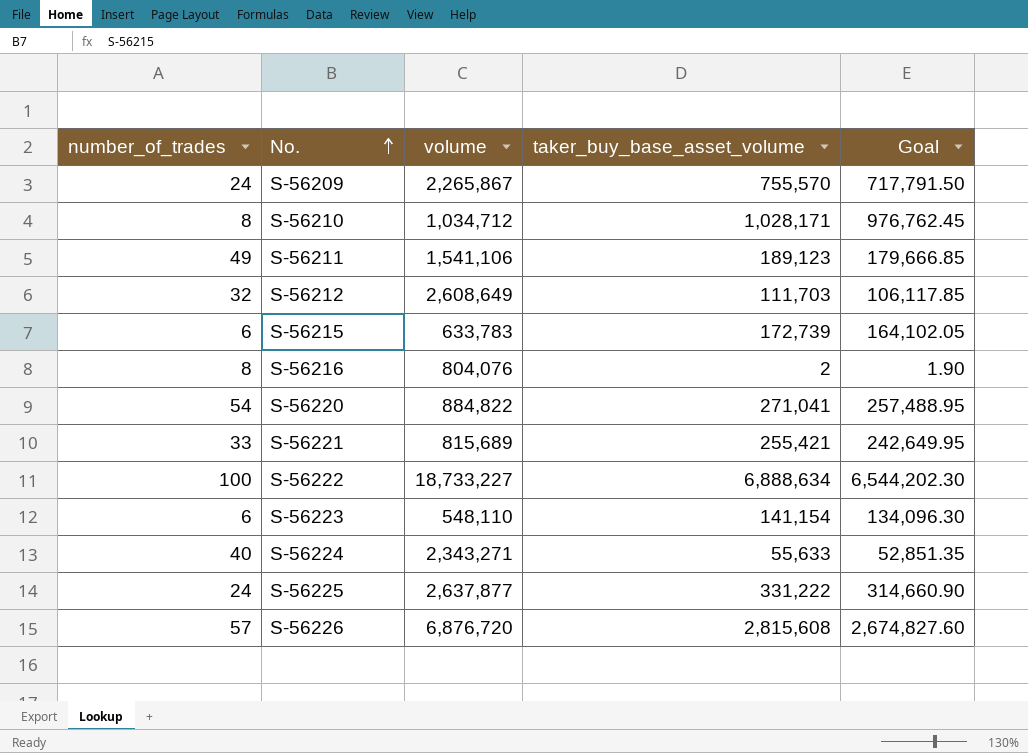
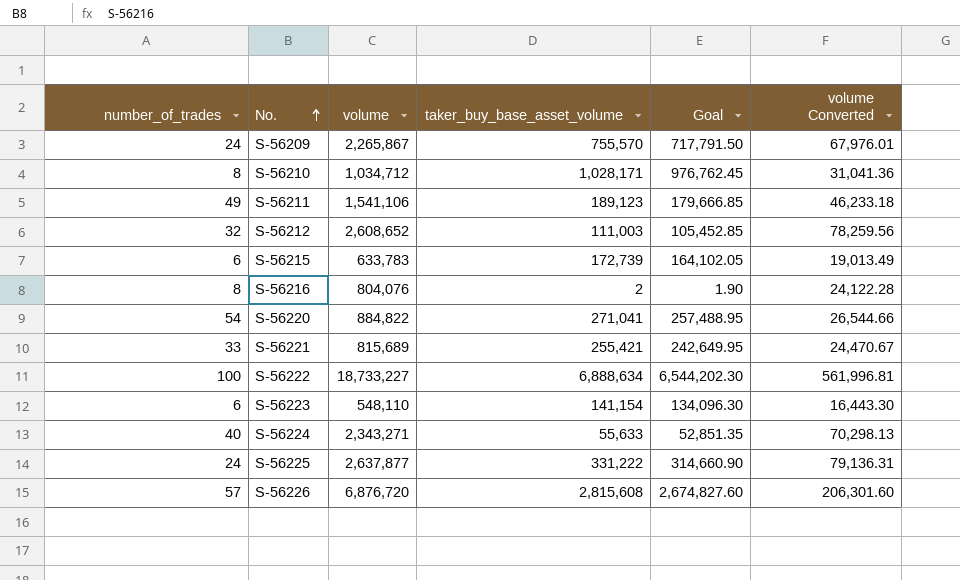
column volume Converted | formula: none -> [volume] * 0.03
S-56212 | volume: 2,608,649 -> 2,608,652
S-56212 | taker_buy_base_asset_volume: 111,703 -> 111,003
S-56212 | Goal: 106,117.85 -> 105,452.85

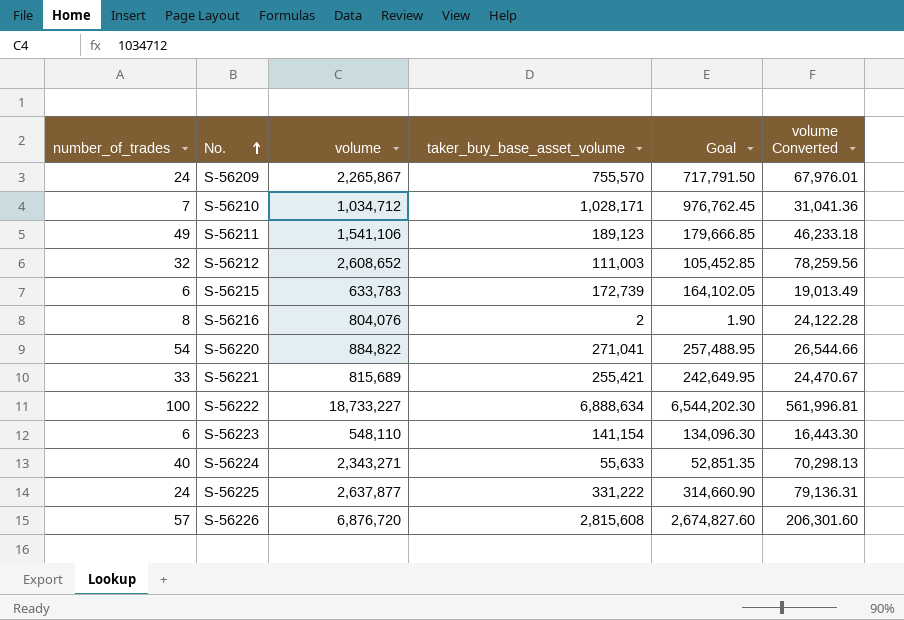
S-56210 | number_of_trades: 8 -> 7

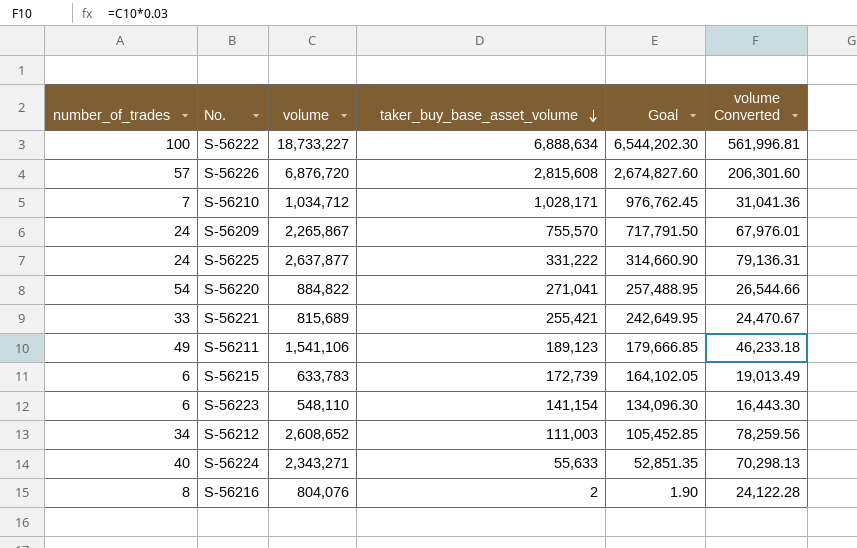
row order: No. ascending -> taker_buy_base_asset_volume descending
S-56212 | number_of_trades: 32 -> 34

